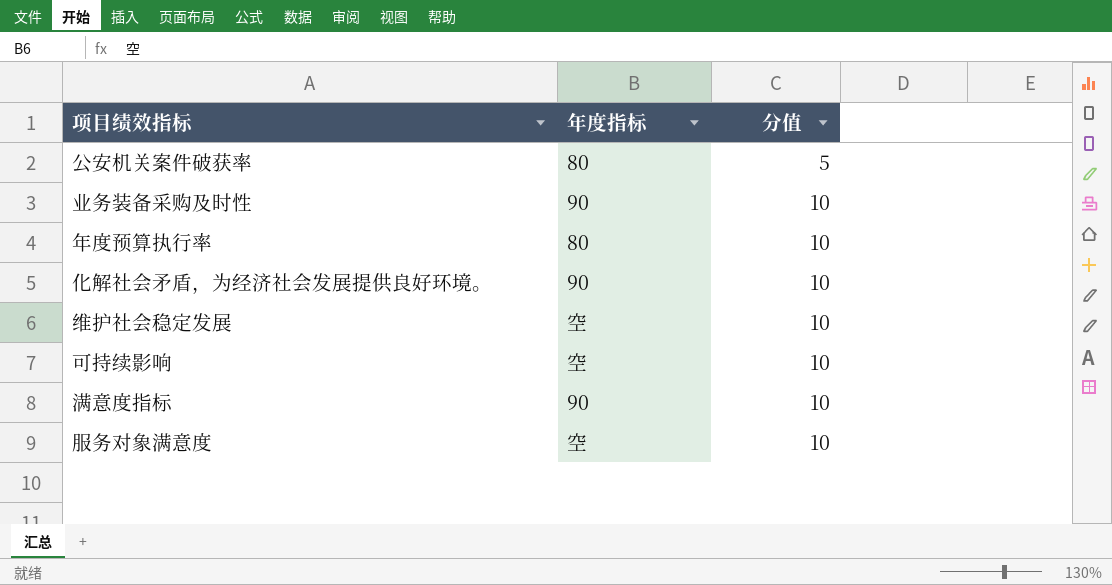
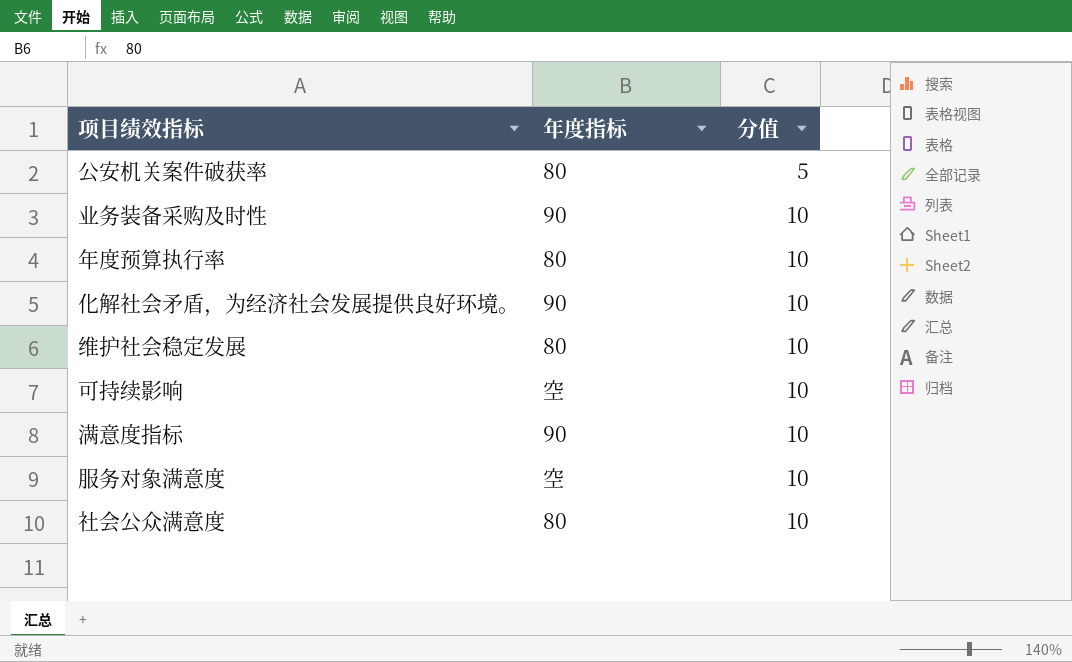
维护社会稳定发展 | 年度指标: 空 -> 80
row 社会公众满意度: none -> 80 | 10

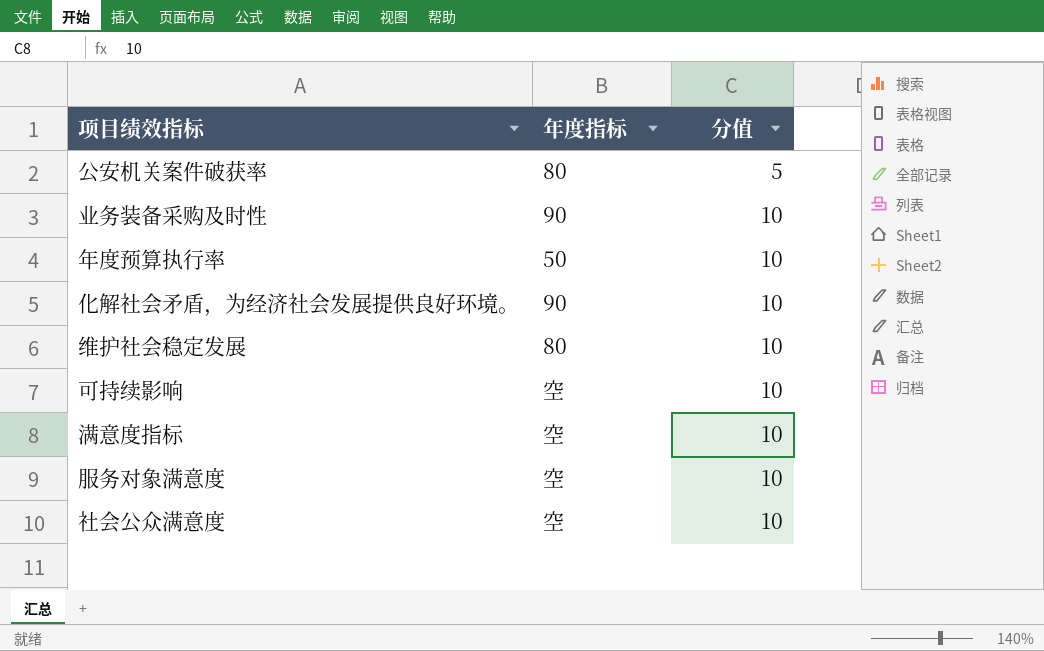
年度预算执行率 | 年度指标: 80 -> 50
满意度指标 | 年度指标: 90 -> 空
社会公众满意度 | 年度指标: 80 -> 空

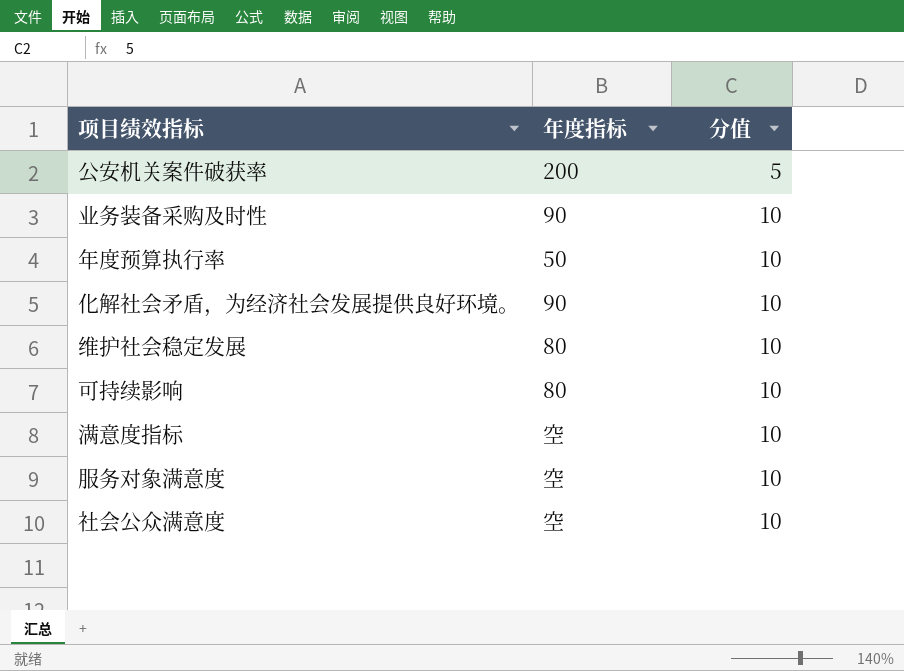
公安机关案件破获率 | 年度指标: 80 -> 200
可持续影响 | 年度指标: 空 -> 80

